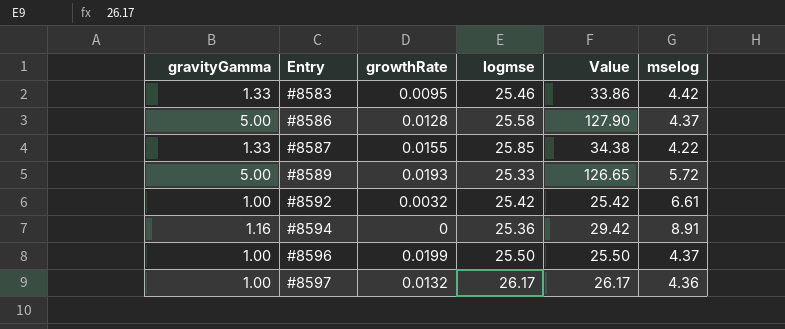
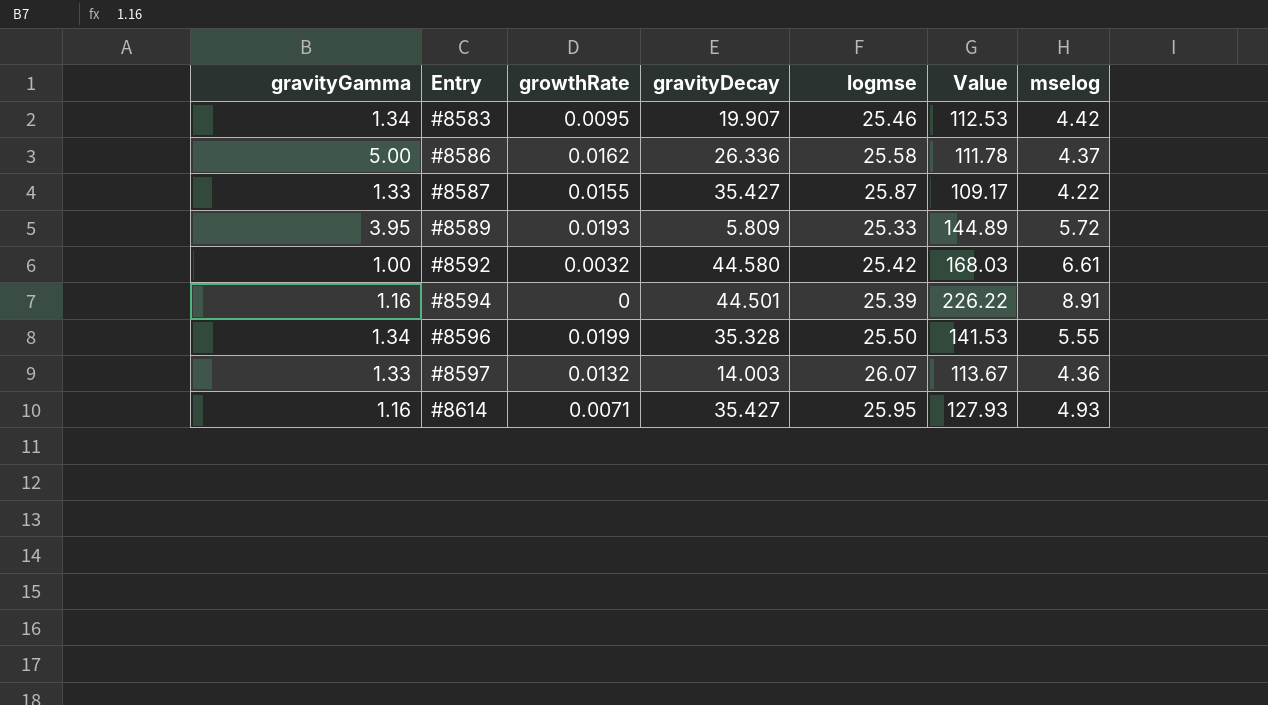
column gravityDecay | position: none -> 4
column Value | formula: [gravityGamma] * [logmse] -> [logmse] * [mselog]
#8583 | gravityGamma: 1.33 -> 1.34
#8586 | growthRate: 0.0128 -> 0.0162
#8587 | logmse: 25.85 -> 25.87
#8589 | gravityGamma: 5.00 -> 3.95
#8594 | logmse: 25.36 -> 25.39
#8596 | gravityGamma: 1.00 -> 1.34
#8596 | mselog: 4.37 -> 5.55
#8597 | gravityGamma: 1.00 -> 1.33
#8597 | logmse: 26.17 -> 26.07
row #8614: none -> 1.16 | 0.0071 | 35.427 | 25.95 | 127.93 | 4.93

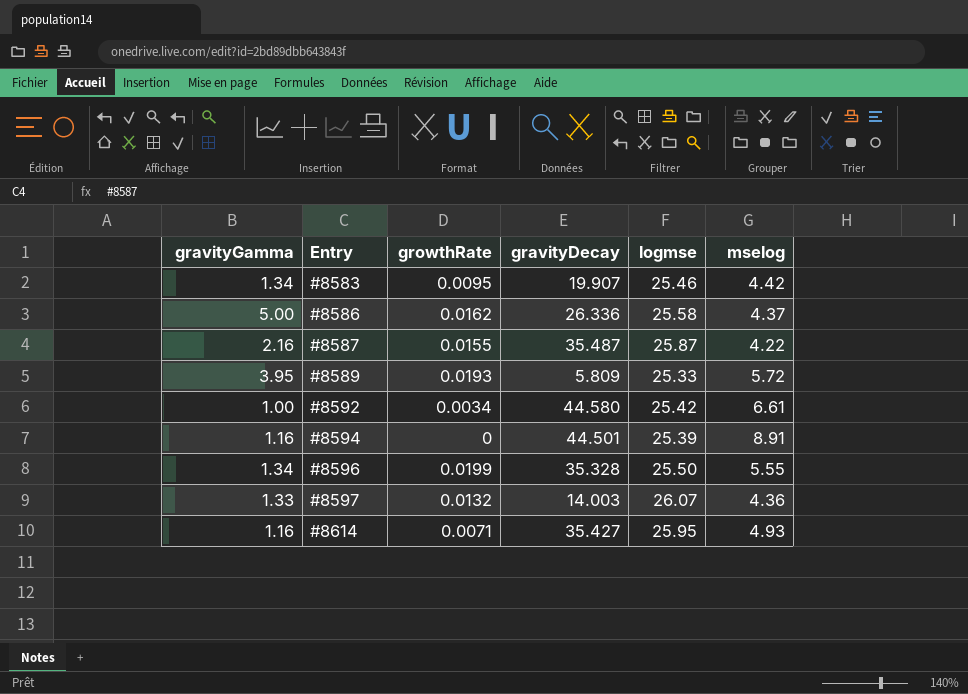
column Value | formula: [logmse] * [mselog] -> none
#8587 | gravityGamma: 1.33 -> 2.16
#8587 | gravityDecay: 35.427 -> 35.487
#8592 | growthRate: 0.0032 -> 0.0034

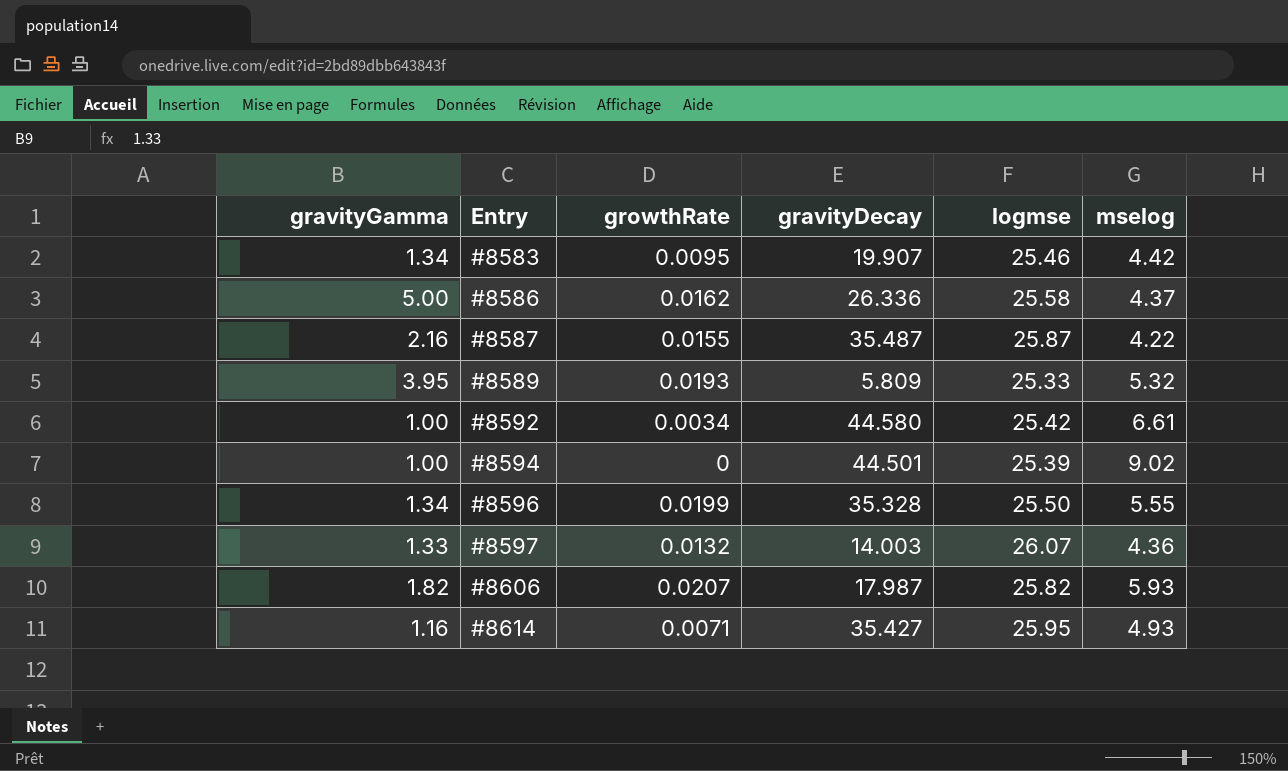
#8589 | mselog: 5.72 -> 5.32
#8594 | gravityGamma: 1.16 -> 1.00
#8594 | mselog: 8.91 -> 9.02
row #8606: none -> 1.82 | 0.0207 | 17.987 | 25.82 | 5.93

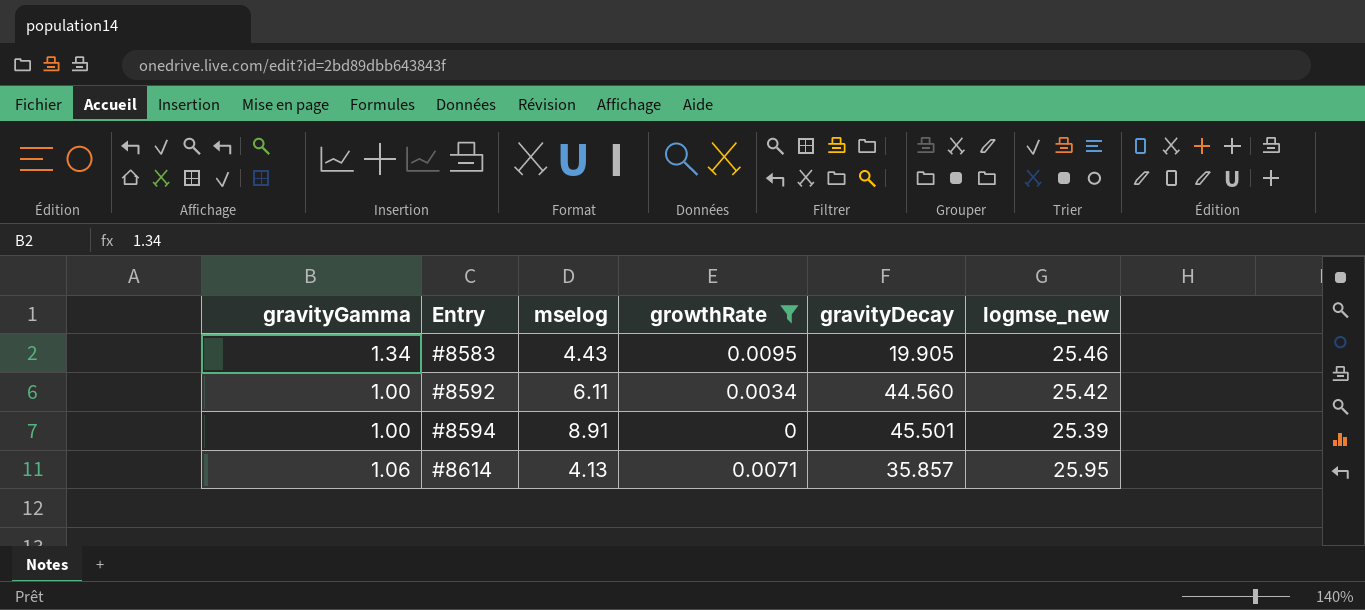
filter: none -> growthRate <= 0.0095
column mselog | position: 6 -> 3
column name: logmse -> logmse_new
#8583 | mselog: 4.42 -> 4.43
#8583 | gravityDecay: 19.907 -> 19.905
#8592 | mselog: 6.61 -> 6.11
#8592 | gravityDecay: 44.580 -> 44.560
#8594 | mselog: 9.02 -> 8.91
#8594 | gravityDecay: 44.501 -> 45.501
#8614 | gravityGamma: 1.16 -> 1.06
#8614 | mselog: 4.93 -> 4.13
#8614 | gravityDecay: 35.427 -> 35.857

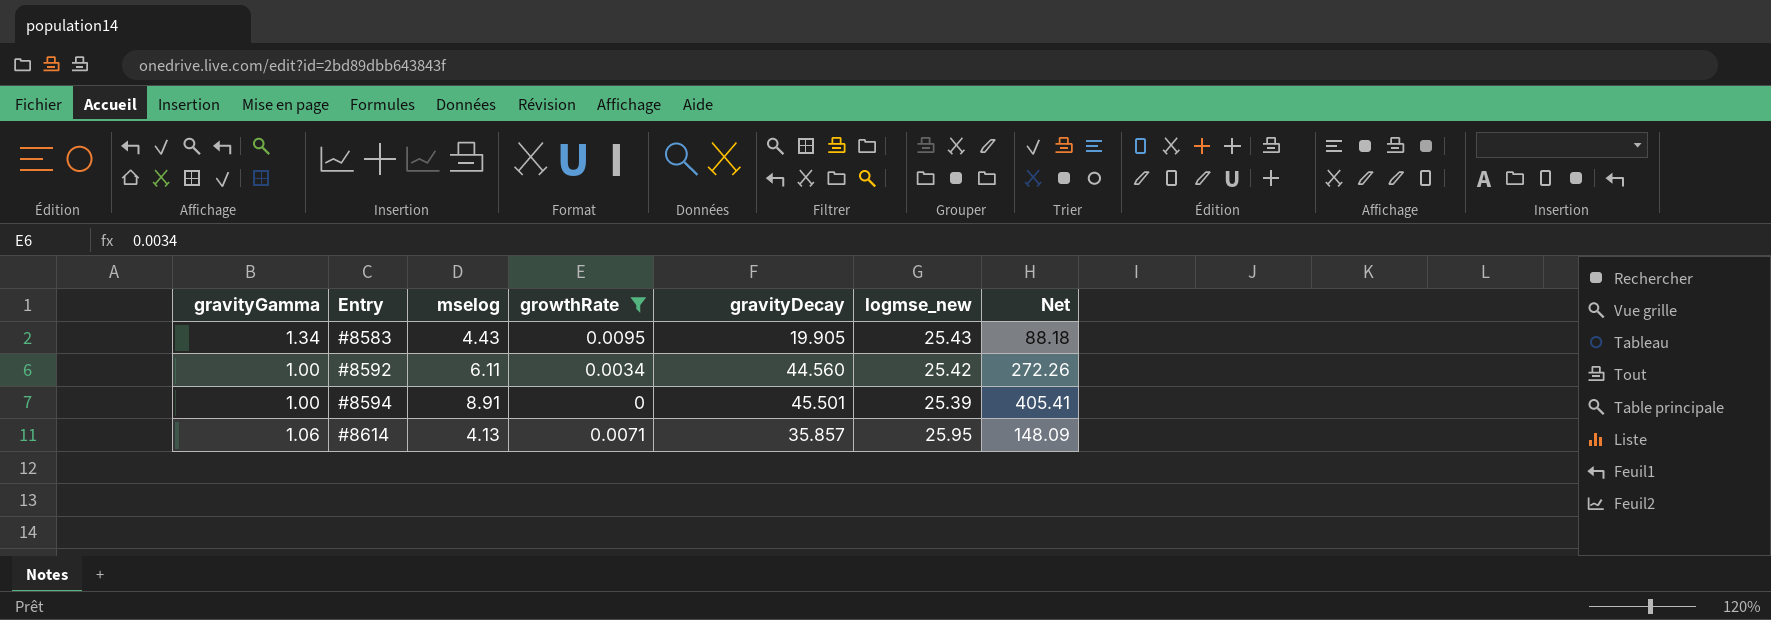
column Net | formula: none -> [mselog] * [gravityDecay]
#8583 | logmse_new: 25.46 -> 25.43

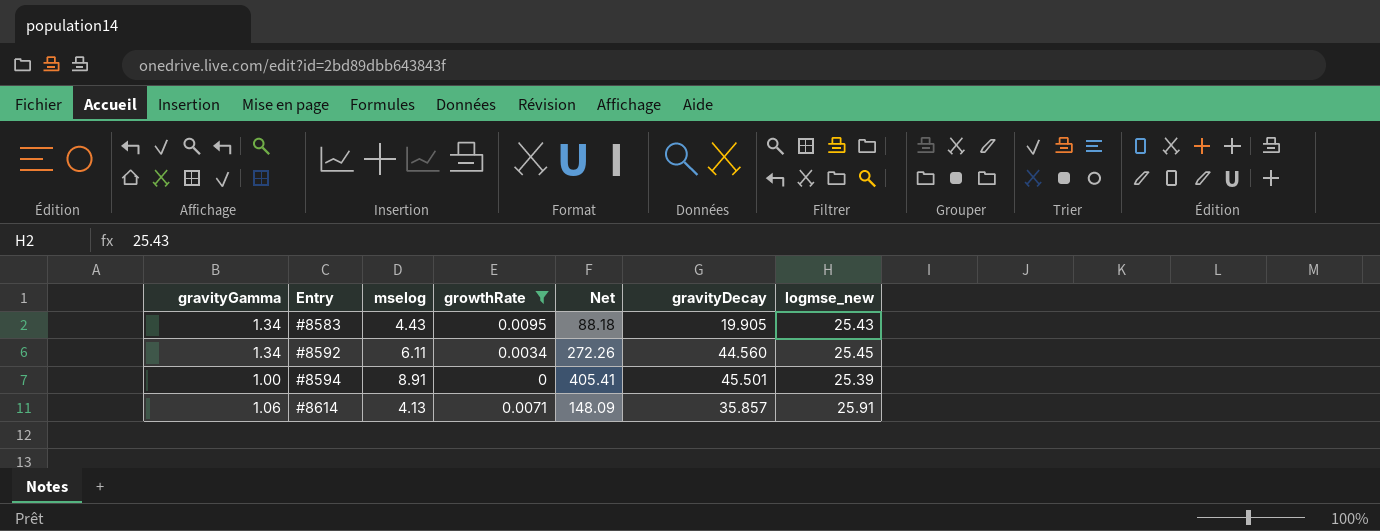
column Net | position: 7 -> 5
#8592 | gravityGamma: 1.00 -> 1.34
#8592 | logmse_new: 25.42 -> 25.45
#8614 | logmse_new: 25.95 -> 25.91

